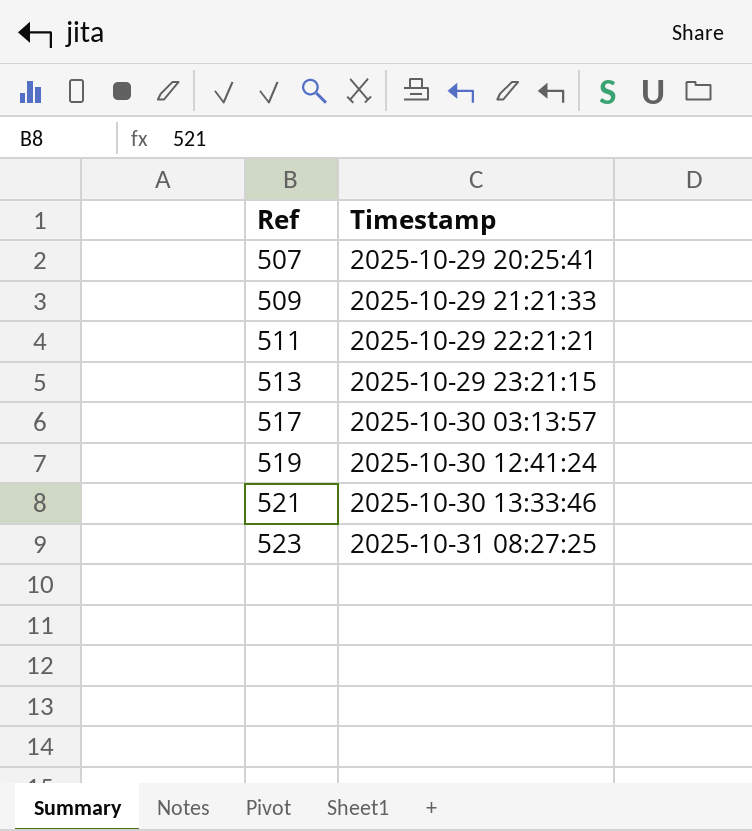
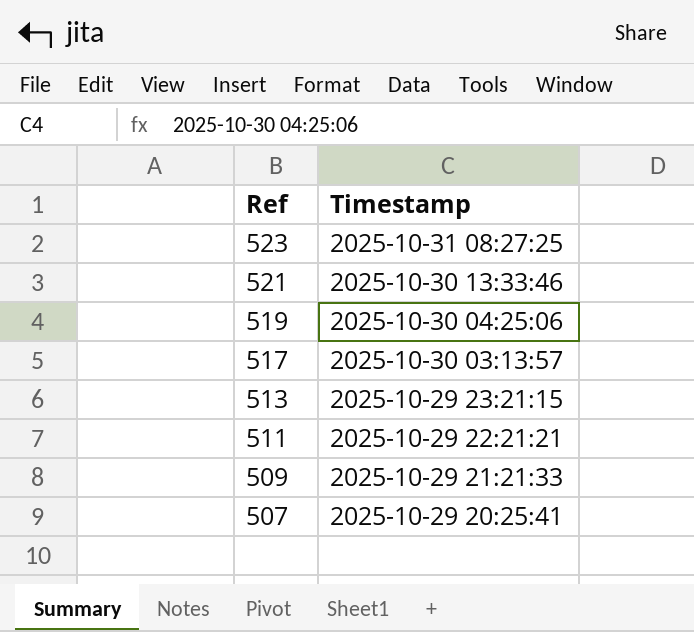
row order: Ref ascending -> Ref descending
519 | Timestamp: 2025-10-30 12:41:24 -> 2025-10-30 04:25:06

